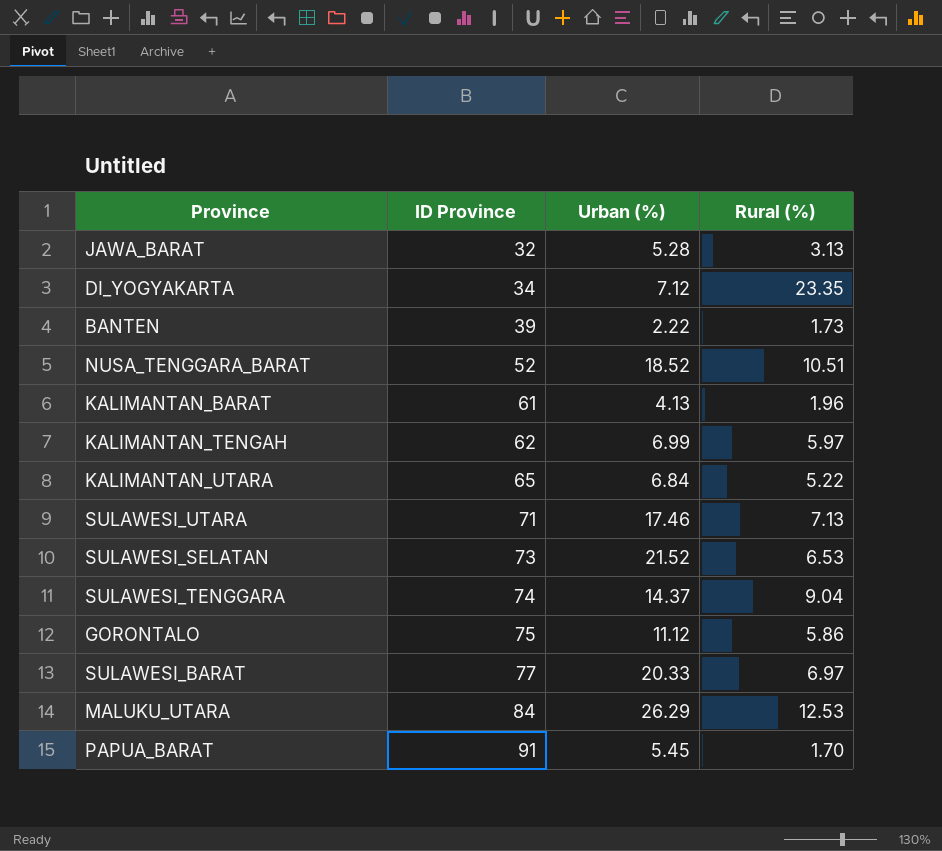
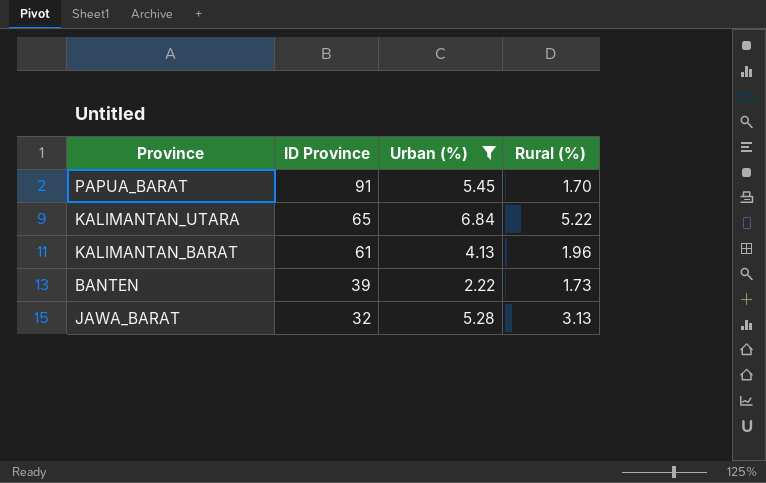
filter: none -> Urban (%) <= 6.84
row order: ID Province ascending -> ID Province descending

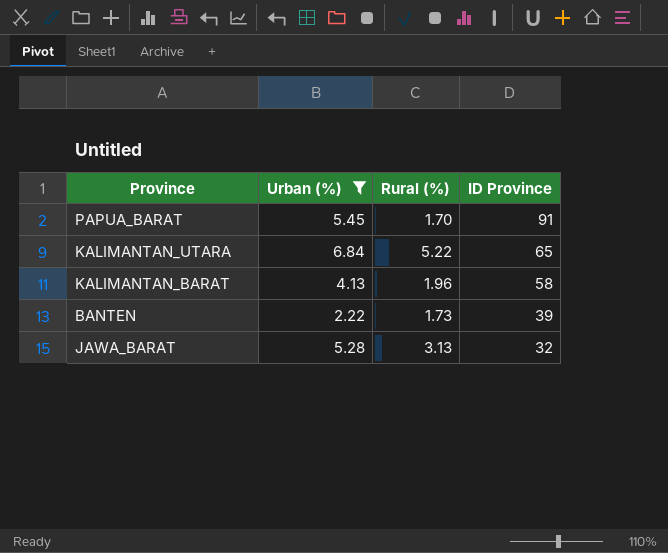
column ID Province | position: 2 -> 4
KALIMANTAN_BARAT | ID Province: 61 -> 58

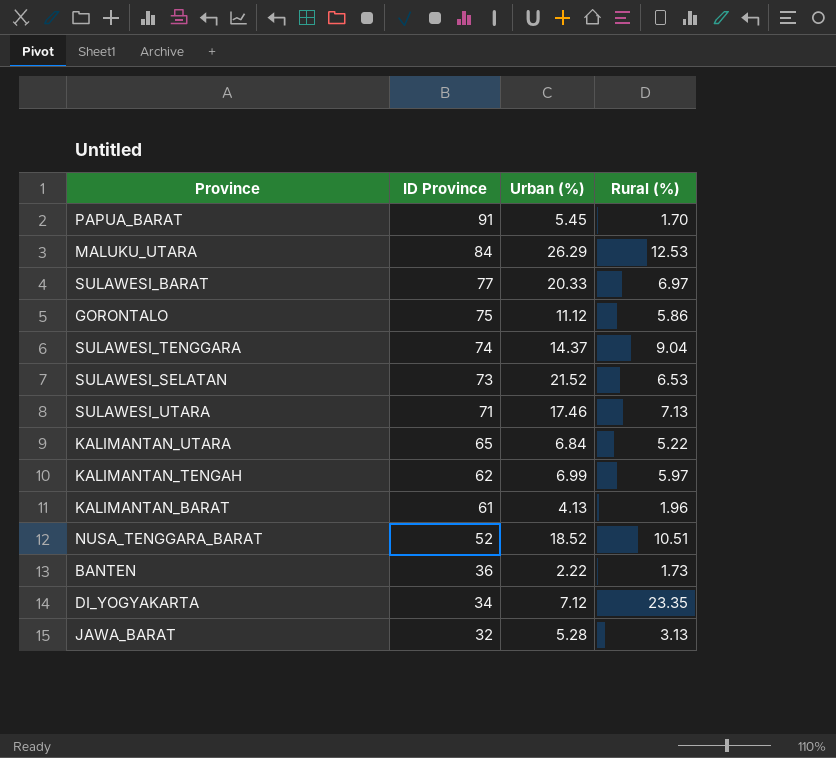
filter: Urban (%) <= 6.84 -> none
column ID Province | position: 4 -> 2
KALIMANTAN_BARAT | ID Province: 58 -> 61
BANTEN | ID Province: 39 -> 36

